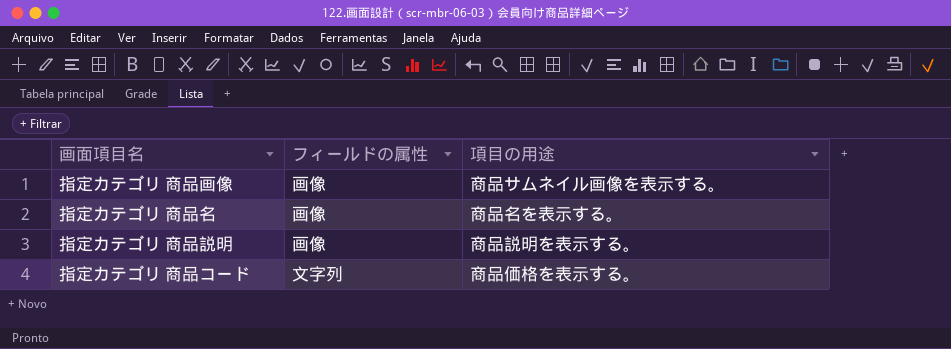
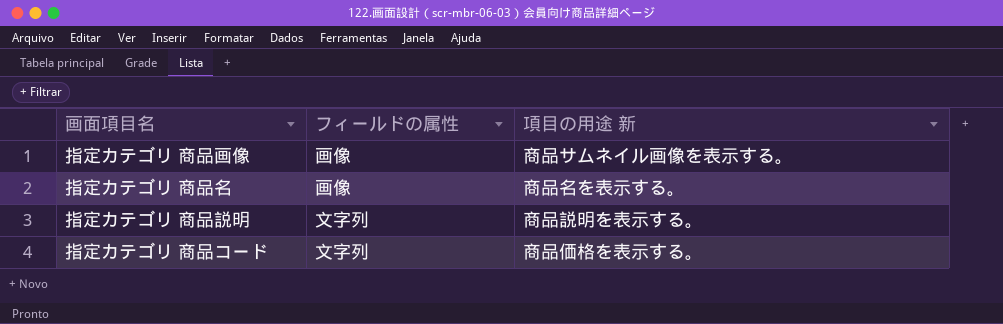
column name: 項目の用途 -> 項目の用途 新
指定カテゴリ 商品説明 | フィールドの属性: 画像 -> 文字列

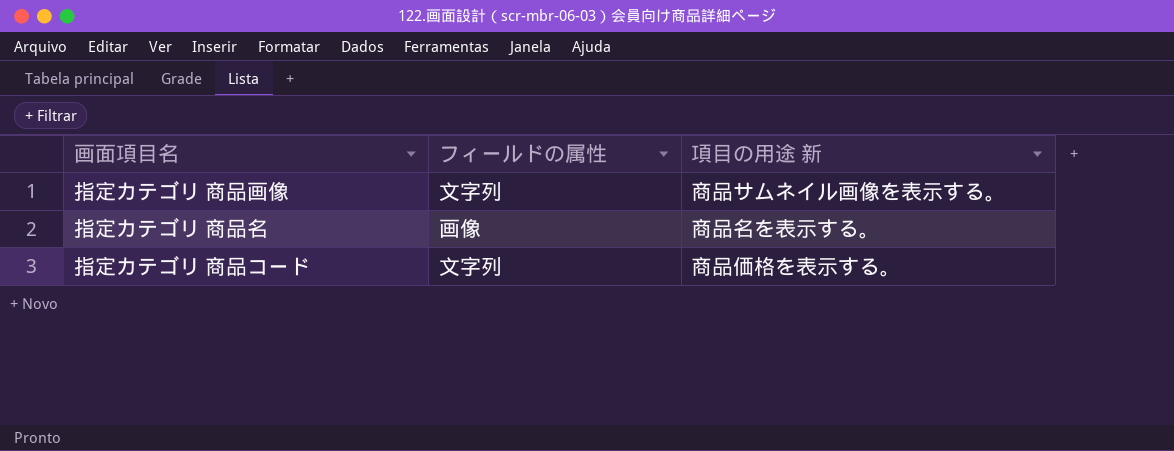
row 指定カテゴリ 商品説明: 文字列 | 商品説明を表示する。 -> none
指定カテゴリ 商品画像 | フィールドの属性: 画像 -> 文字列

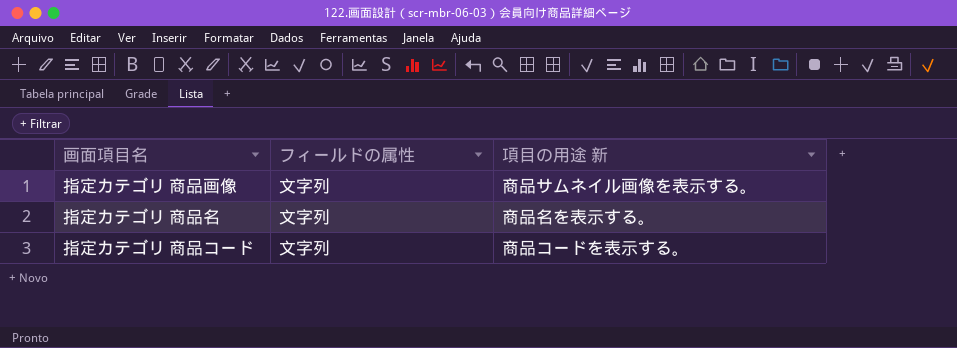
指定カテゴリ 商品名 | フィールドの属性: 画像 -> 文字列
指定カテゴリ 商品コード | 項目の用途 新: 商品価格を表示する。 -> 商品コードを表示する。

